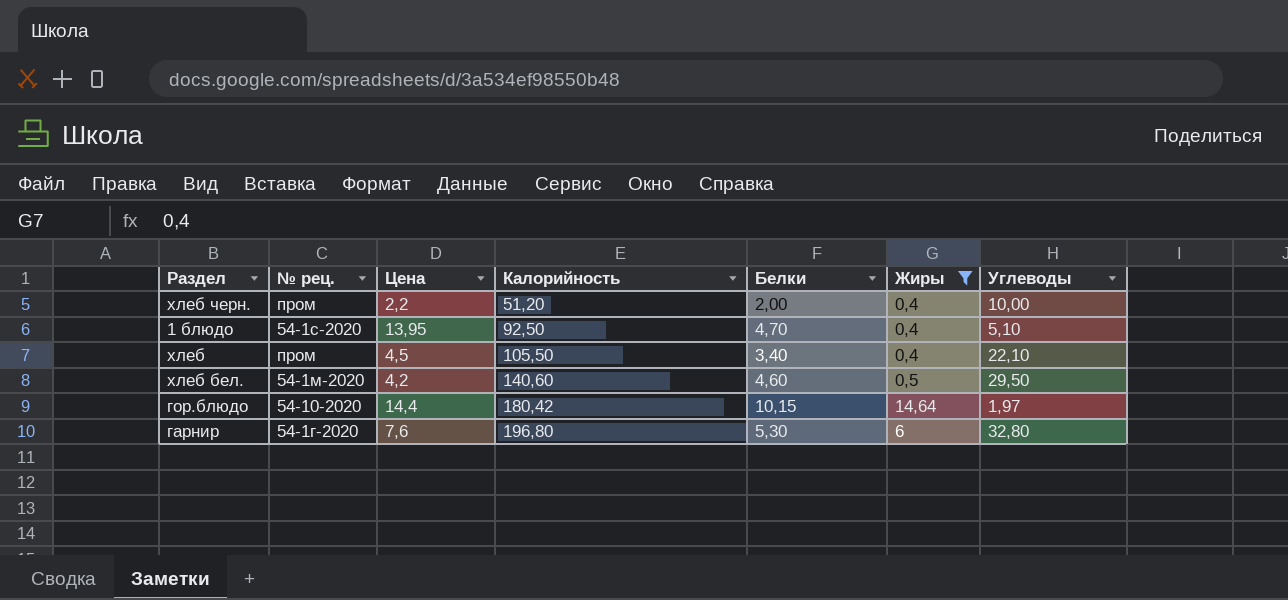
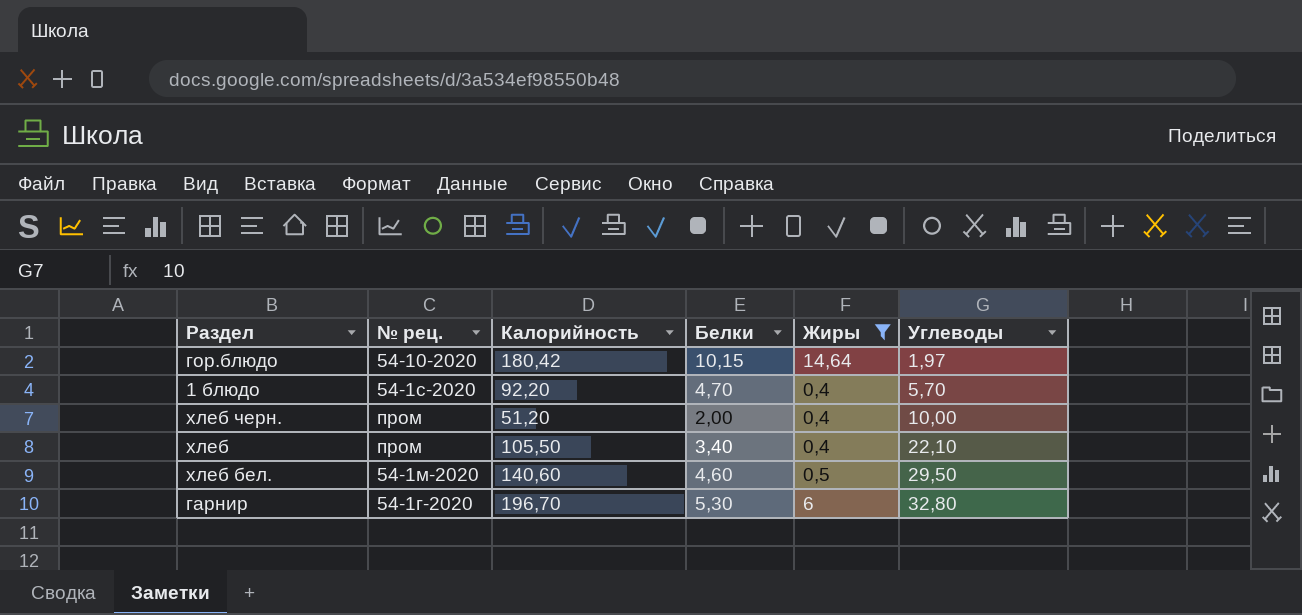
row order: Калорийность ascending -> Углеводы ascending
column Цена | position: 3 -> none
1 блюдо | Калорийность: 92,50 -> 92,20
1 блюдо | Углеводы: 5,10 -> 5,70
гарнир | Калорийность: 196,80 -> 196,70

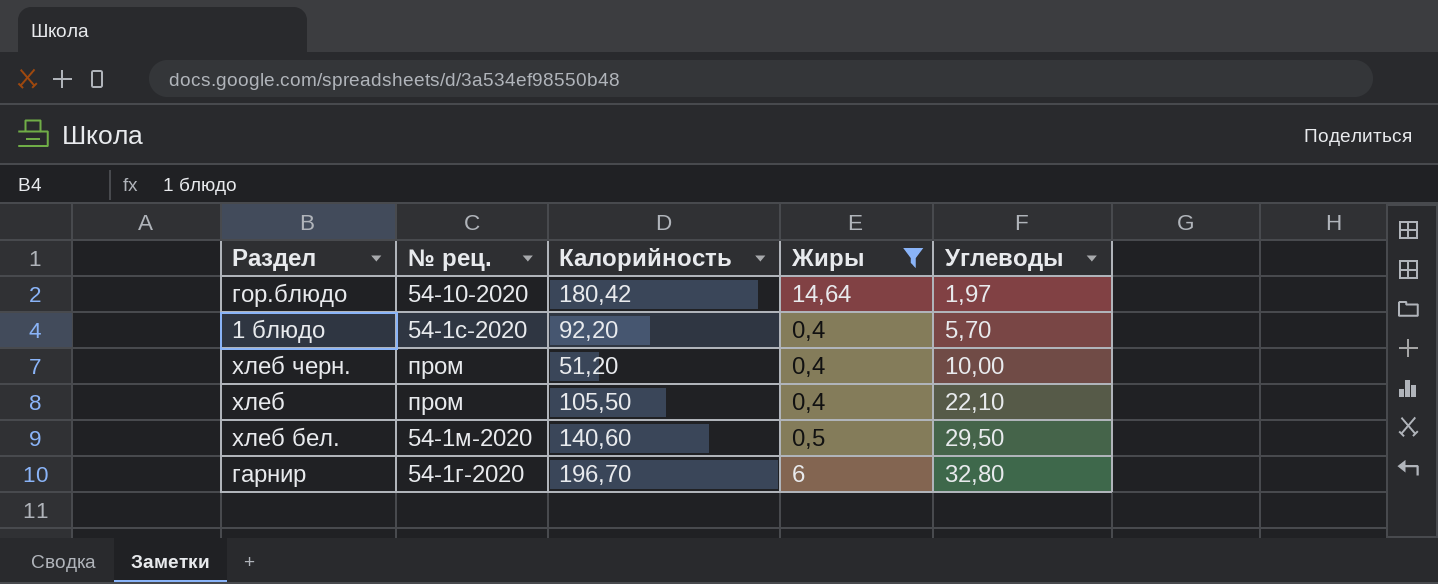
column Белки | position: 4 -> none

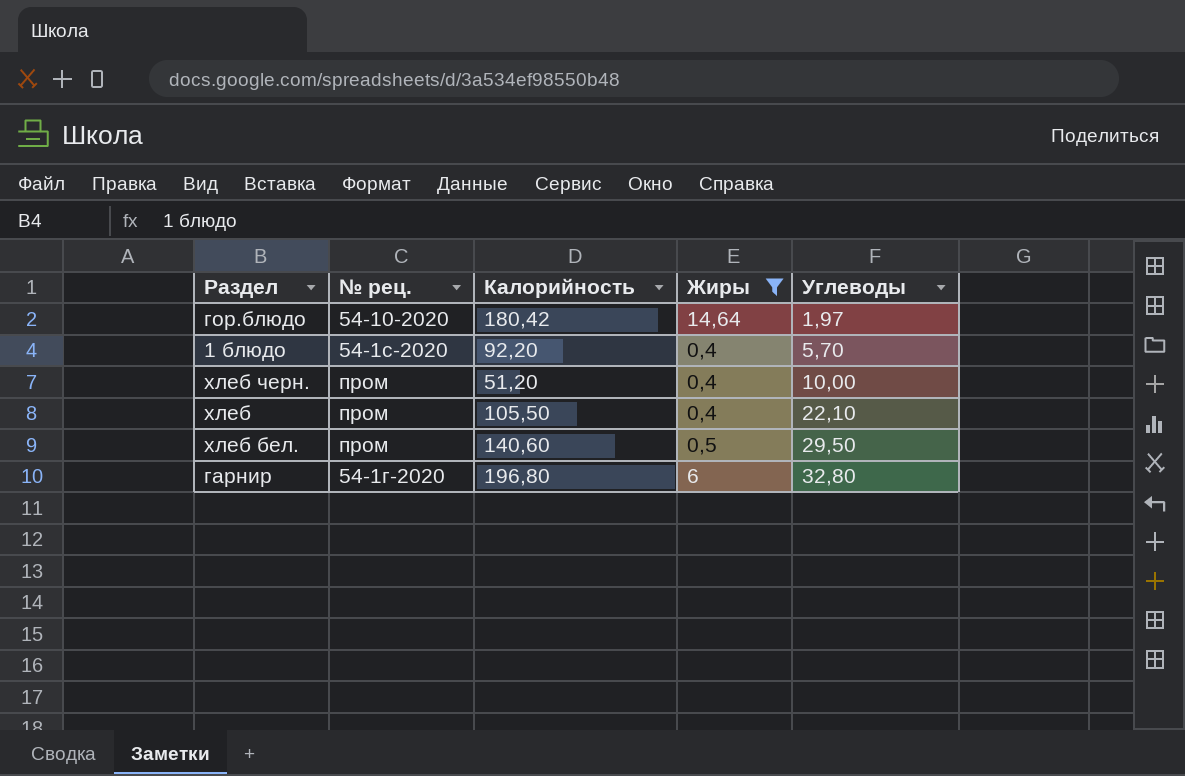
хлеб бел. | № рец.: 54-1м-2020 -> пром
гарнир | Калорийность: 196,70 -> 196,80

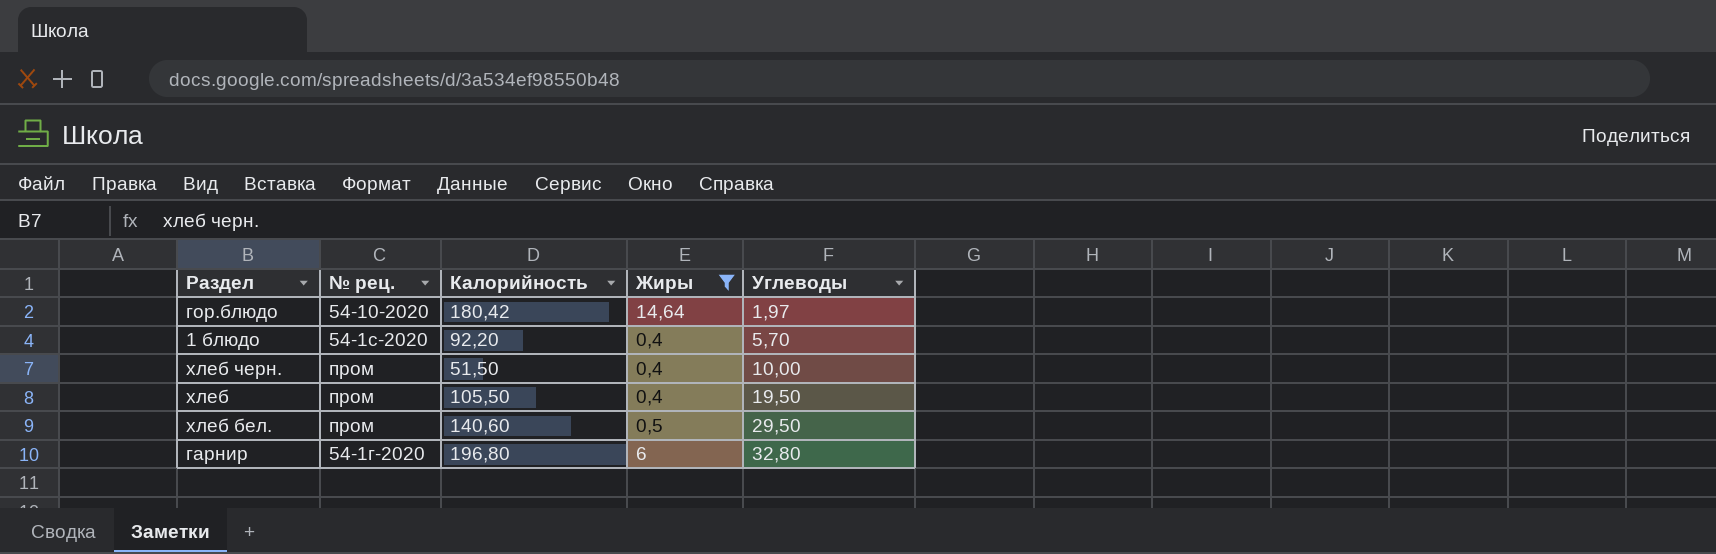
хлеб черн. | Калорийность: 51,20 -> 51,50
хлеб | Углеводы: 22,10 -> 19,50

